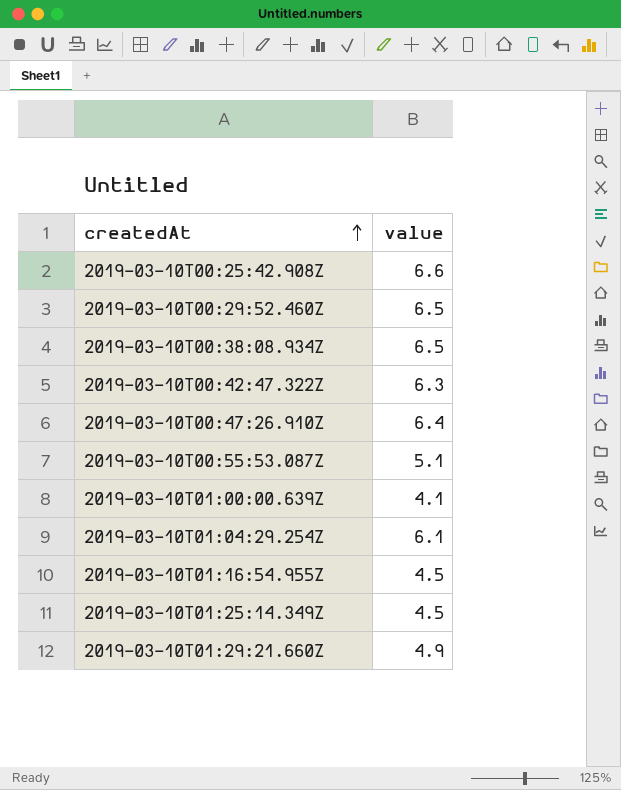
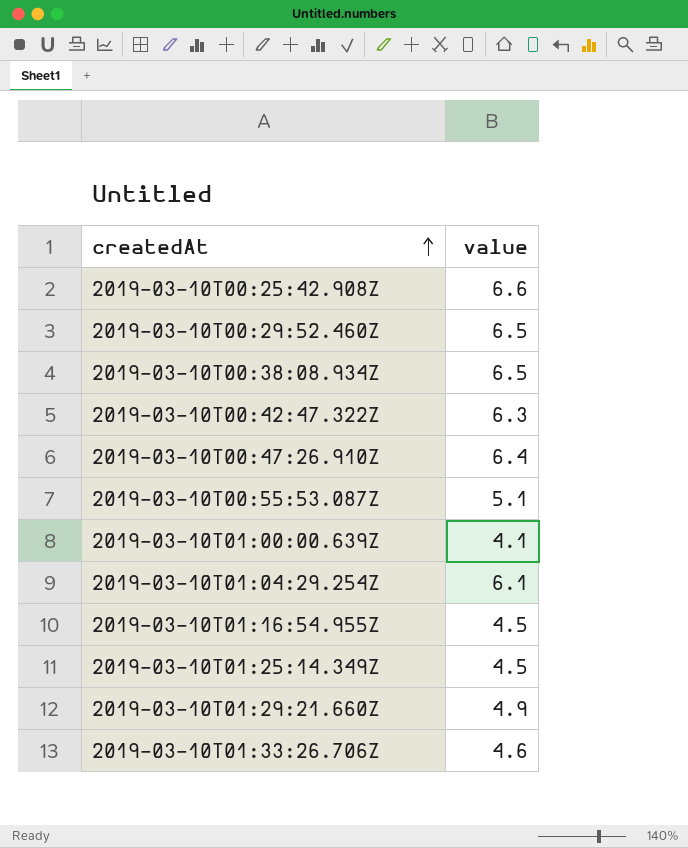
row 2019-03-10T01:33:26.706Z: none -> 4.6

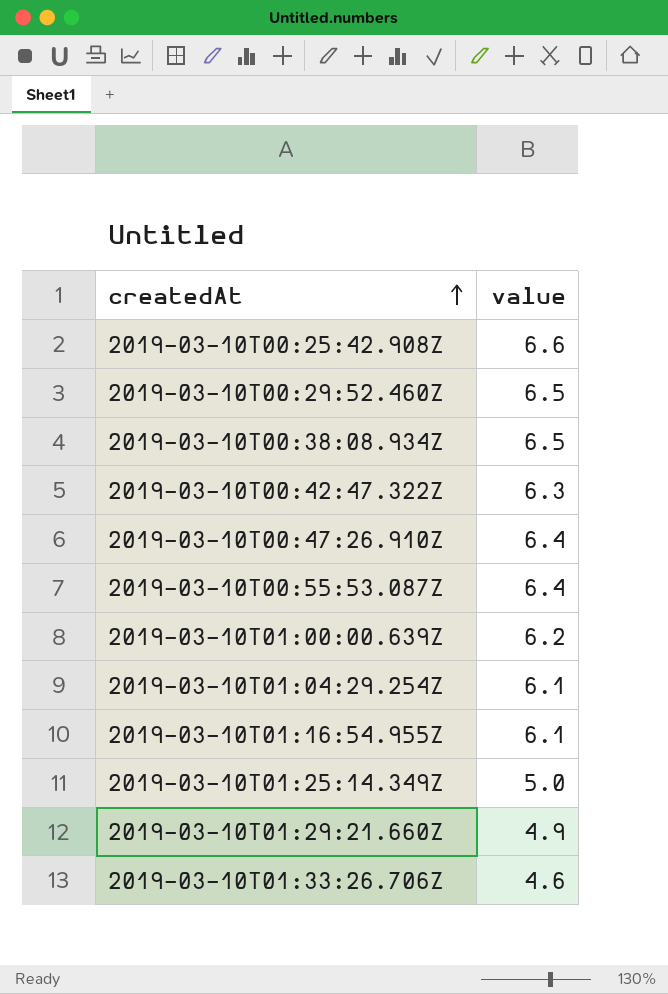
2019-03-10T00:55:53.087Z | value: 5.1 -> 6.4
2019-03-10T01:00:00.639Z | value: 4.1 -> 6.2
2019-03-10T01:16:54.955Z | value: 4.5 -> 6.1
2019-03-10T01:25:14.349Z | value: 4.5 -> 5.0

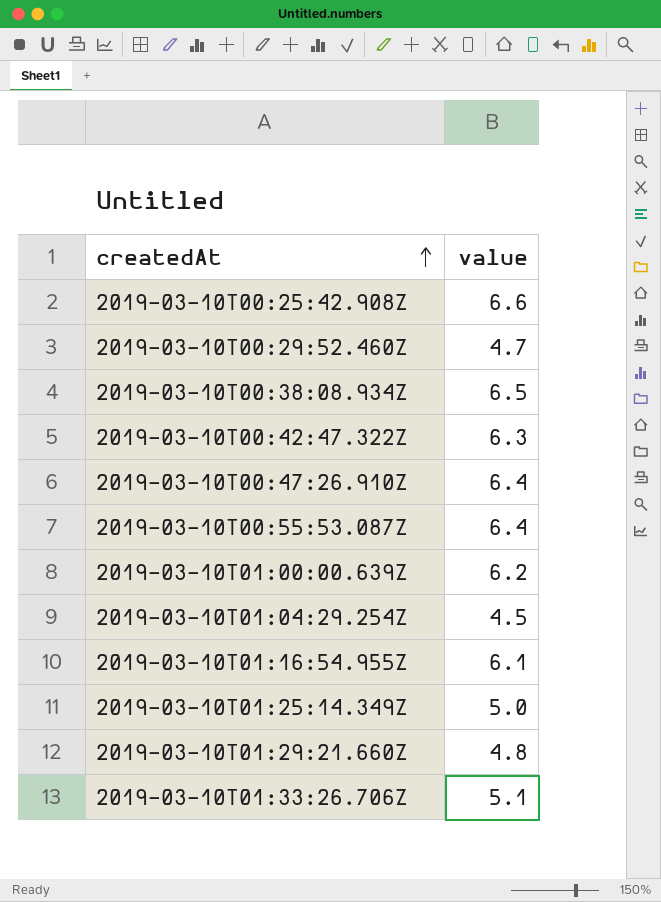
2019-03-10T00:29:52.460Z | value: 6.5 -> 4.7
2019-03-10T01:04:29.254Z | value: 6.1 -> 4.5
2019-03-10T01:29:21.660Z | value: 4.9 -> 4.8
2019-03-10T01:33:26.706Z | value: 4.6 -> 5.1

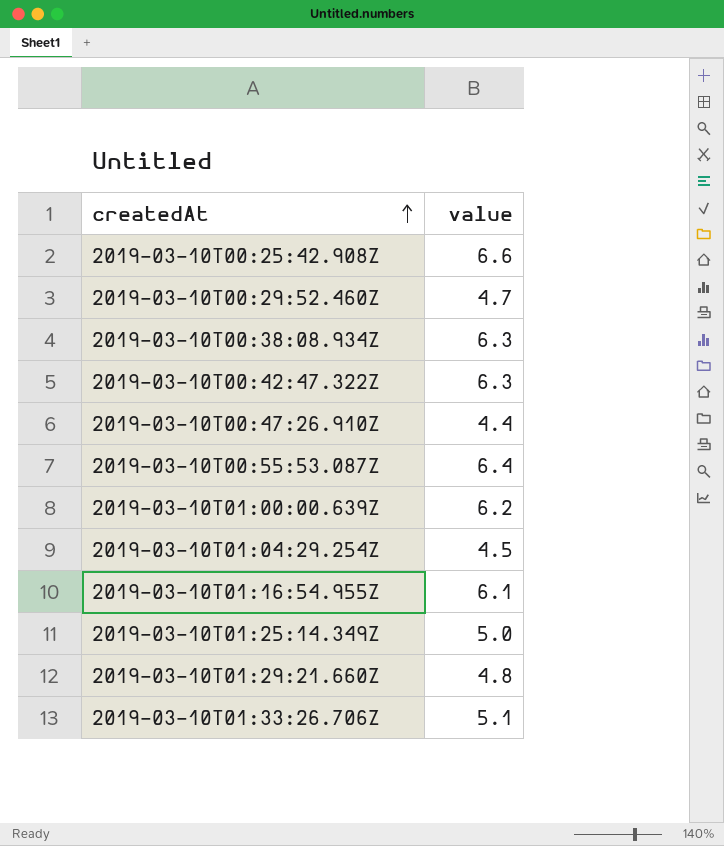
2019-03-10T00:38:08.934Z | value: 6.5 -> 6.3
2019-03-10T00:47:26.910Z | value: 6.4 -> 4.4

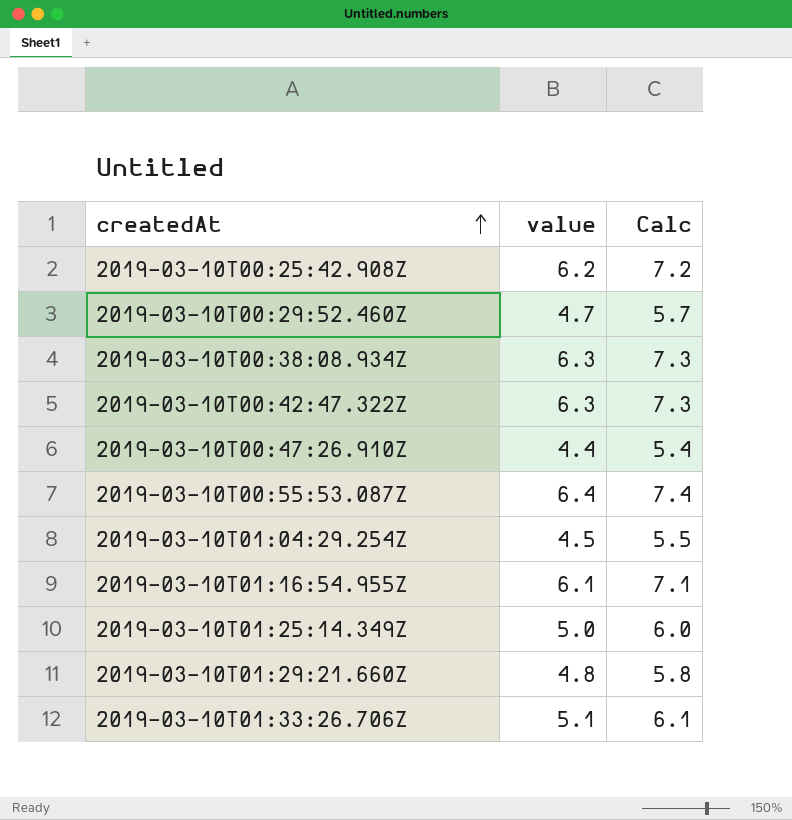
column Calc | formula: none -> [value] + 1
row 2019-03-10T01:00:00.639Z: 6.2 -> none
2019-03-10T00:25:42.908Z | value: 6.6 -> 6.2

